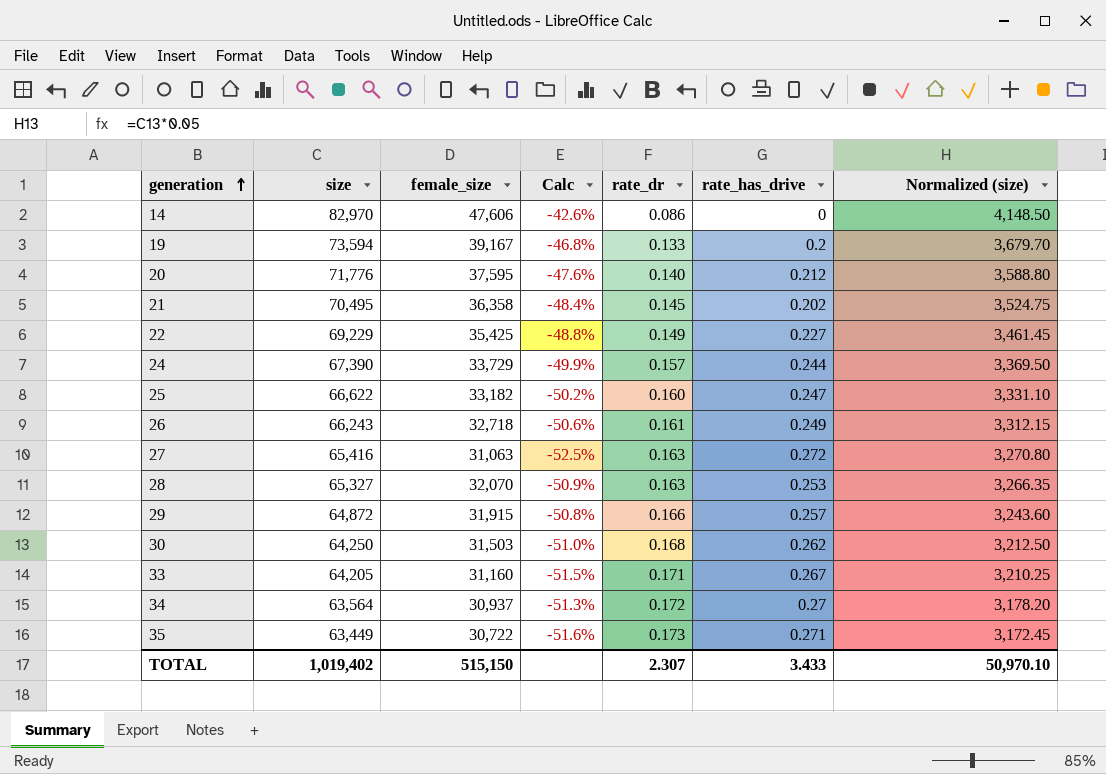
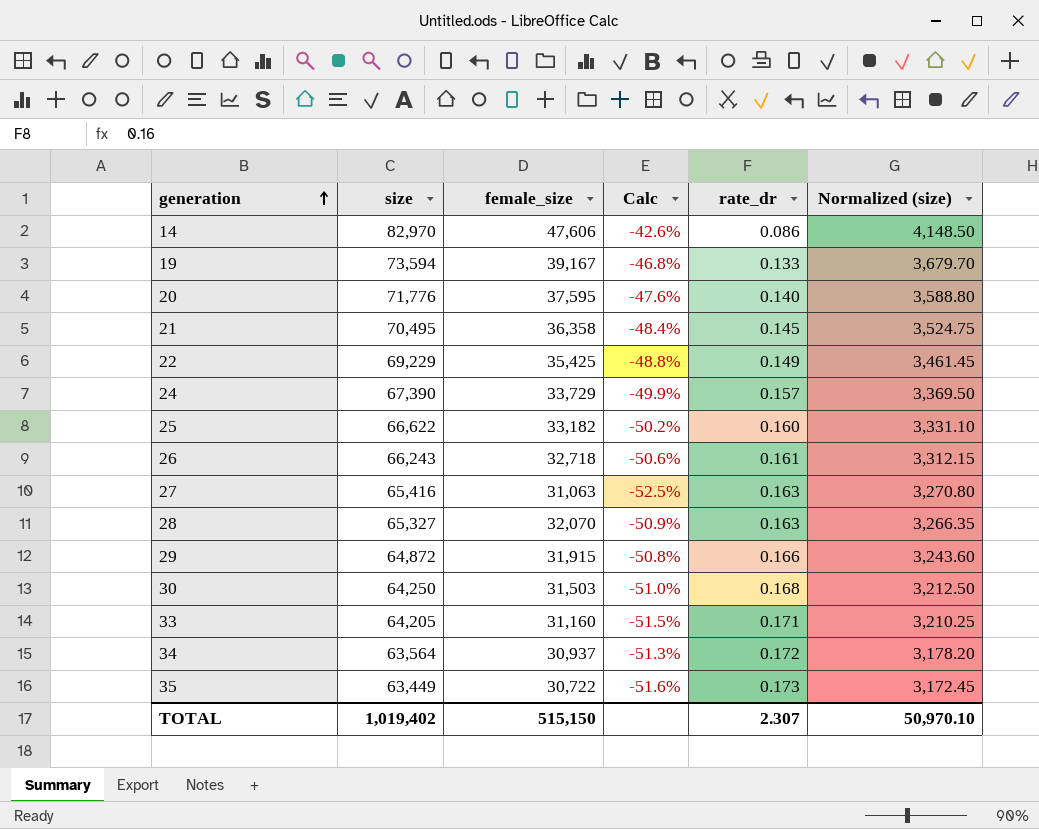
column rate_has_drive | position: 6 -> none

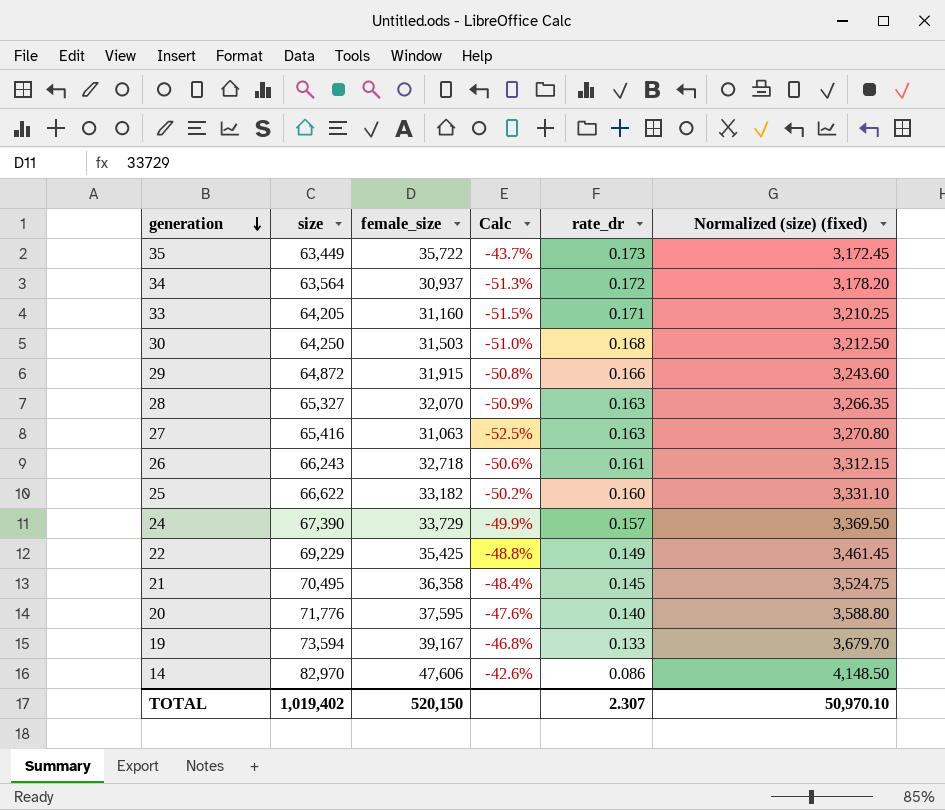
row order: generation ascending -> generation descending
column name: Normalized (size) -> Normalized (size) (fixed)
35 | female_size: 30,722 -> 35,722
35 | Calc: -51.6% -> -43.7%
TOTAL | female_size: 515,150 -> 520,150

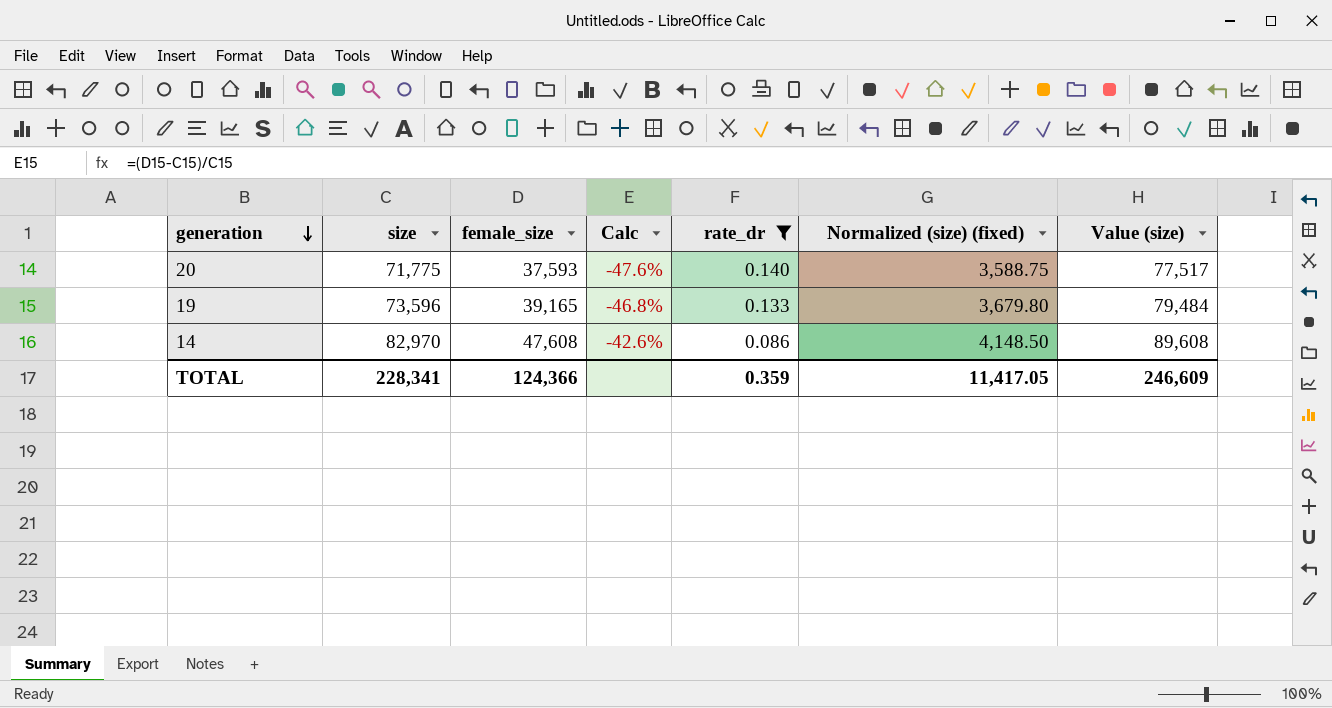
filter: none -> rate_dr <= 0.140
column Value (size) | formula: none -> [size] * 1.08
20 | size: 71,776 -> 71,775
20 | female_size: 37,595 -> 37,593
20 | Normalized (size) (fixed): 3,588.80 -> 3,588.75
19 | size: 73,594 -> 73,596
19 | female_size: 39,167 -> 39,165
19 | Normalized (size) (fixed): 3,679.70 -> 3,679.80
14 | female_size: 47,606 -> 47,608
TOTAL | size: 1,019,402 -> 228,341
TOTAL | female_size: 520,150 -> 124,366
TOTAL | rate_dr: 2.307 -> 0.359
TOTAL | Normalized (size) (fixed): 50,970.10 -> 11,417.05

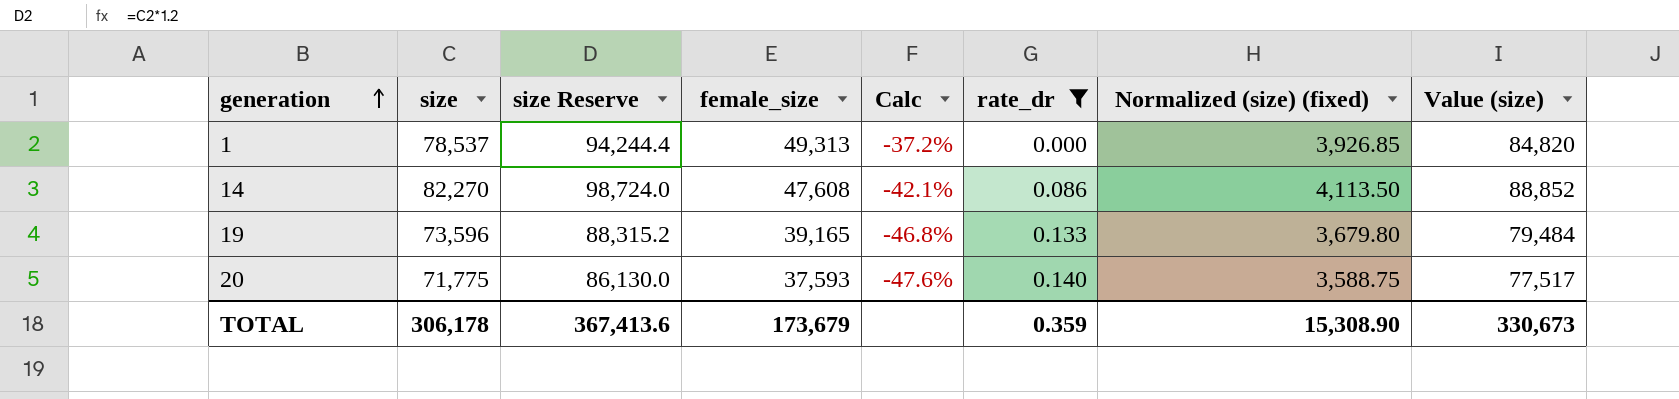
row order: generation descending -> generation ascending
column size Reserve | formula: none -> [size] * 1.2
row 1: none -> 78,537 | 94,244.4 | 49,313 | -37.2% | 0.000 | 3,926.85 | 84,820
14 | size: 82,970 -> 82,270
14 | Calc: -42.6% -> -42.1%
14 | Normalized (size) (fixed): 4,148.50 -> 4,113.50
14 | Value (size): 89,608 -> 88,852
TOTAL | size: 228,341 -> 306,178
TOTAL | female_size: 124,366 -> 173,679
TOTAL | Normalized (size) (fixed): 11,417.05 -> 15,308.90
TOTAL | Value (size): 246,609 -> 330,673

